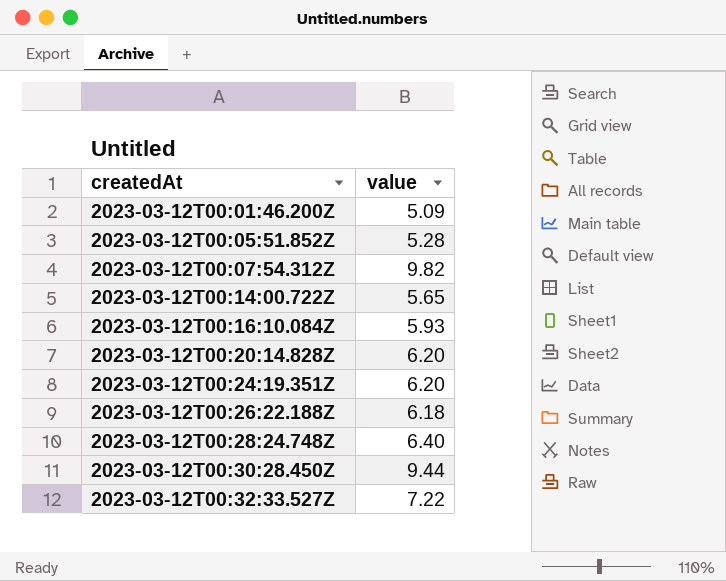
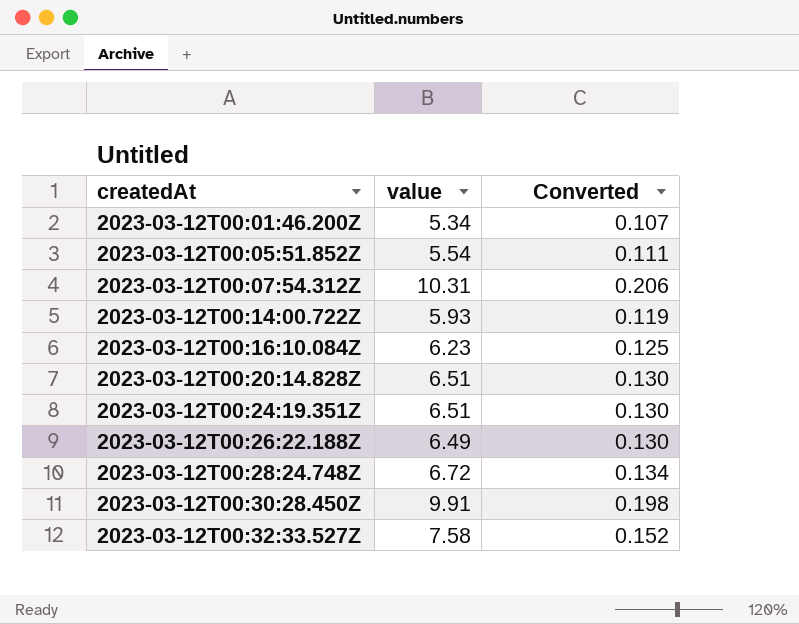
column Converted | formula: none -> [value] * 0.02
2023-03-12T00:01:46.200Z | value: 5.09 -> 5.34
2023-03-12T00:05:51.852Z | value: 5.28 -> 5.54
2023-03-12T00:07:54.312Z | value: 9.82 -> 10.31
2023-03-12T00:14:00.722Z | value: 5.65 -> 5.93
2023-03-12T00:16:10.084Z | value: 5.93 -> 6.23
2023-03-12T00:20:14.828Z | value: 6.20 -> 6.51
2023-03-12T00:24:19.351Z | value: 6.20 -> 6.51
2023-03-12T00:26:22.188Z | value: 6.18 -> 6.49
2023-03-12T00:28:24.748Z | value: 6.40 -> 6.72
2023-03-12T00:30:28.450Z | value: 9.44 -> 9.91
2023-03-12T00:32:33.527Z | value: 7.22 -> 7.58

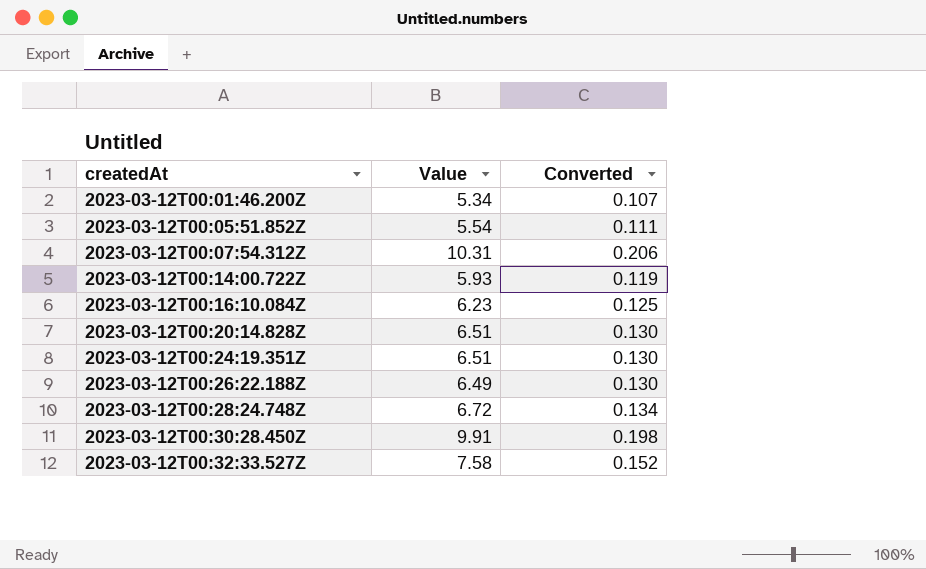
column name: value -> Value

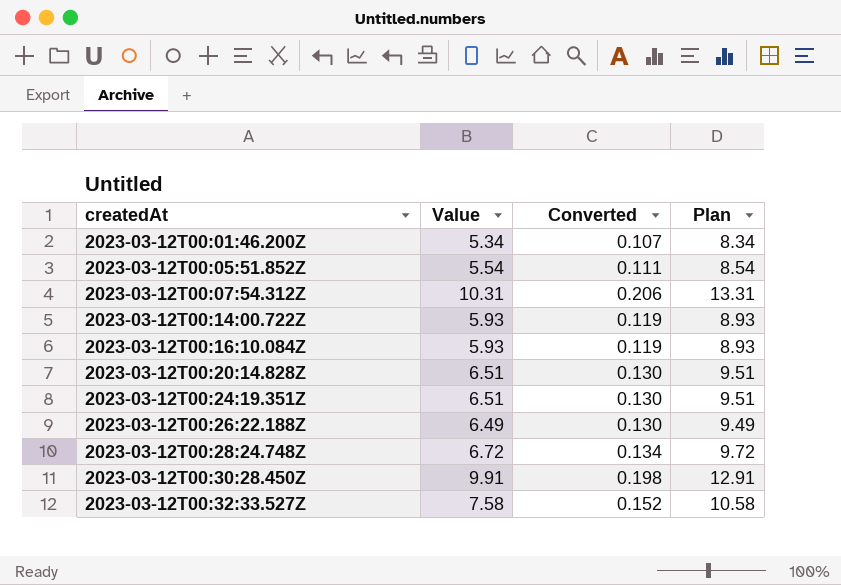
column Plan | formula: none -> [Value] + 3
2023-03-12T00:16:10.084Z | Value: 6.23 -> 5.93
2023-03-12T00:16:10.084Z | Converted: 0.125 -> 0.119

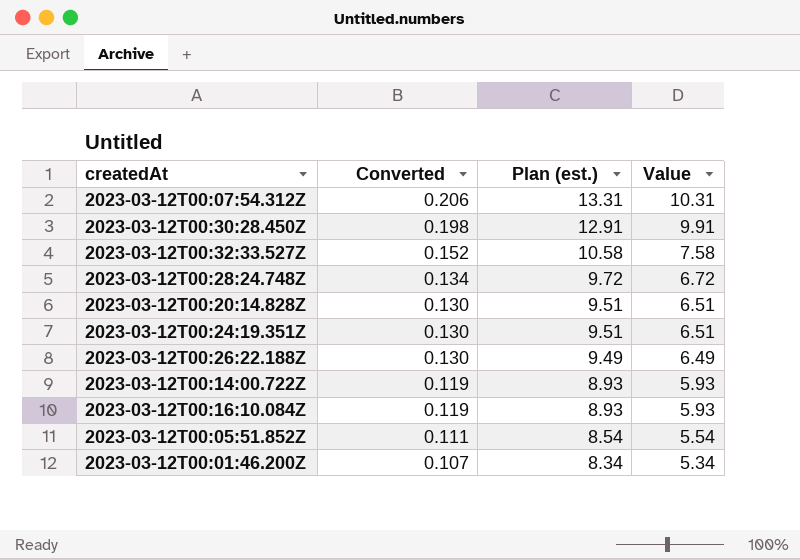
row order: createdAt ascending -> Converted descending
column name: Plan -> Plan (est.)
column Value | position: 2 -> 4

